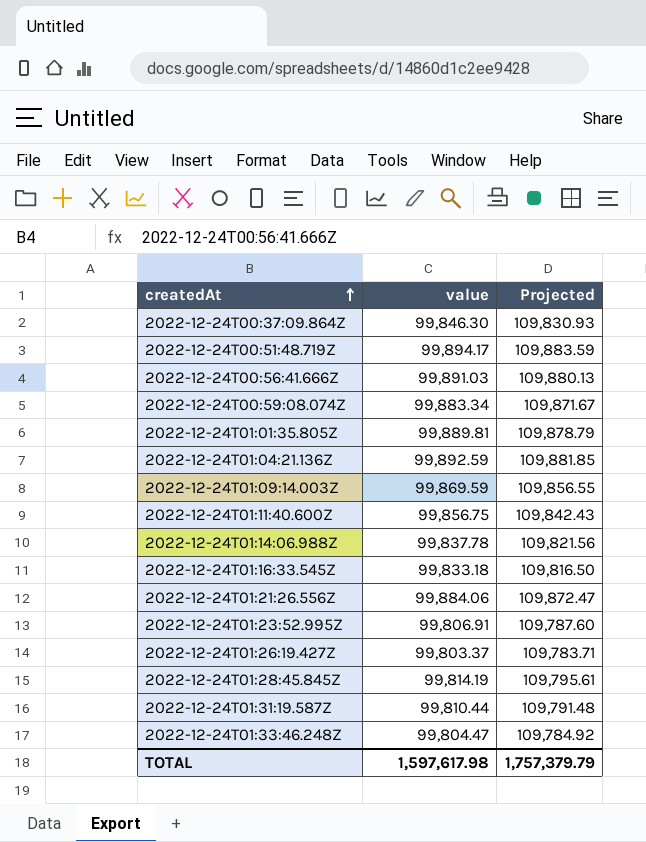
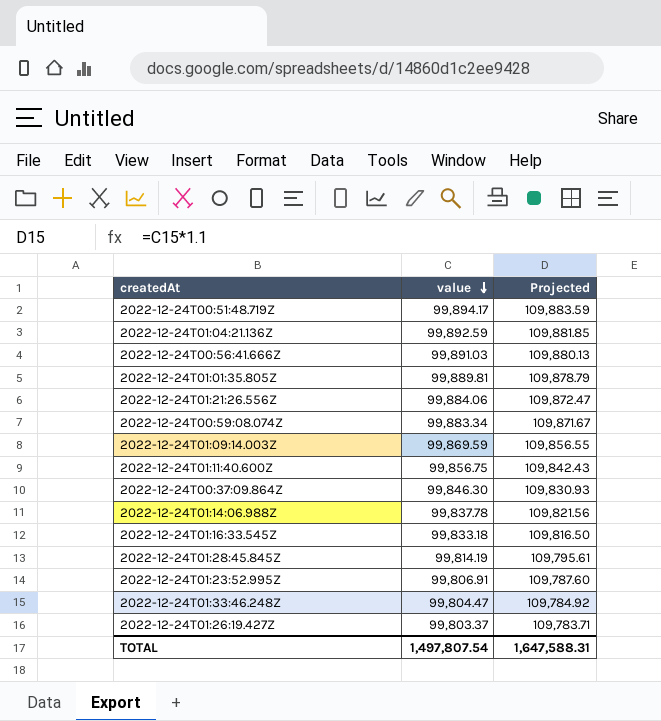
row order: createdAt ascending -> value descending
row 2022-12-24T01:31:19.587Z: 99,810.44 | 109,791.48 -> none
TOTAL | value: 1,597,617.98 -> 1,497,807.54
TOTAL | Projected: 1,757,379.79 -> 1,647,588.31

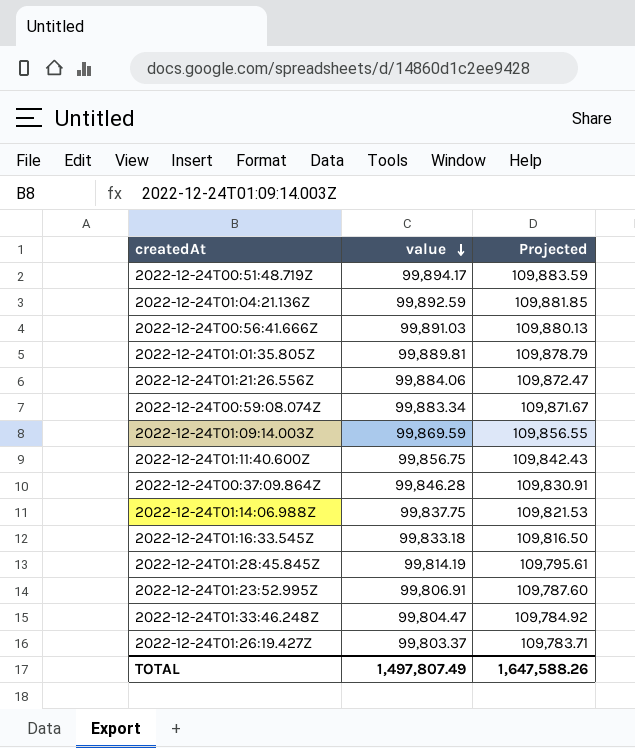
2022-12-24T00:37:09.864Z | value: 99,846.30 -> 99,846.28
2022-12-24T00:37:09.864Z | Projected: 109,830.93 -> 109,830.91
2022-12-24T01:14:06.988Z | value: 99,837.78 -> 99,837.75
2022-12-24T01:14:06.988Z | Projected: 109,821.56 -> 109,821.53
TOTAL | value: 1,497,807.54 -> 1,497,807.49
TOTAL | Projected: 1,647,588.31 -> 1,647,588.26

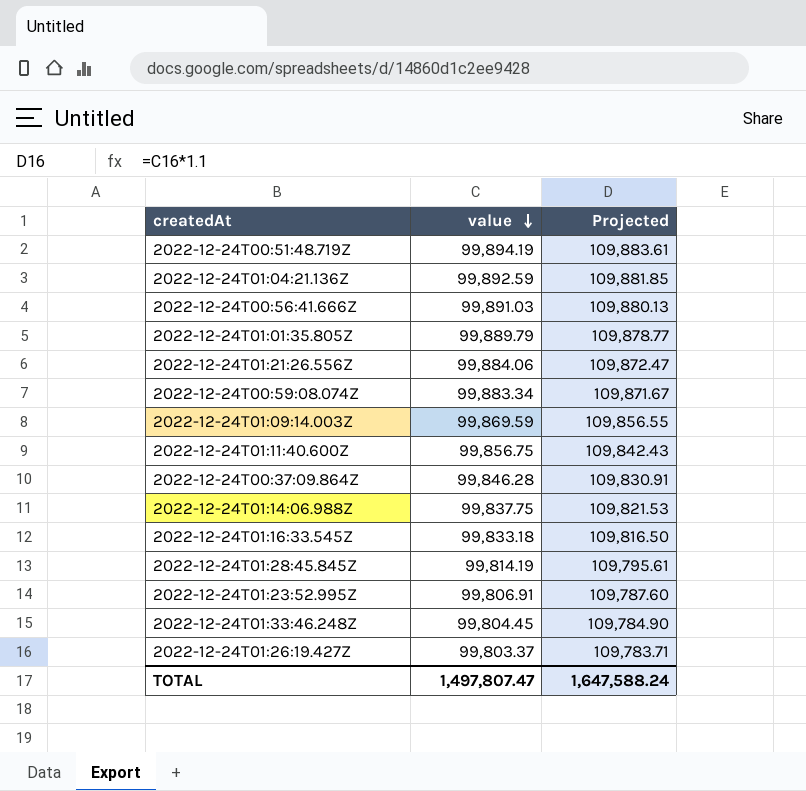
2022-12-24T00:51:48.719Z | value: 99,894.17 -> 99,894.19
2022-12-24T00:51:48.719Z | Projected: 109,883.59 -> 109,883.61
2022-12-24T01:01:35.805Z | value: 99,889.81 -> 99,889.79
2022-12-24T01:01:35.805Z | Projected: 109,878.79 -> 109,878.77
2022-12-24T01:33:46.248Z | value: 99,804.47 -> 99,804.45
2022-12-24T01:33:46.248Z | Projected: 109,784.92 -> 109,784.90
TOTAL | value: 1,497,807.49 -> 1,497,807.47
TOTAL | Projected: 1,647,588.26 -> 1,647,588.24

